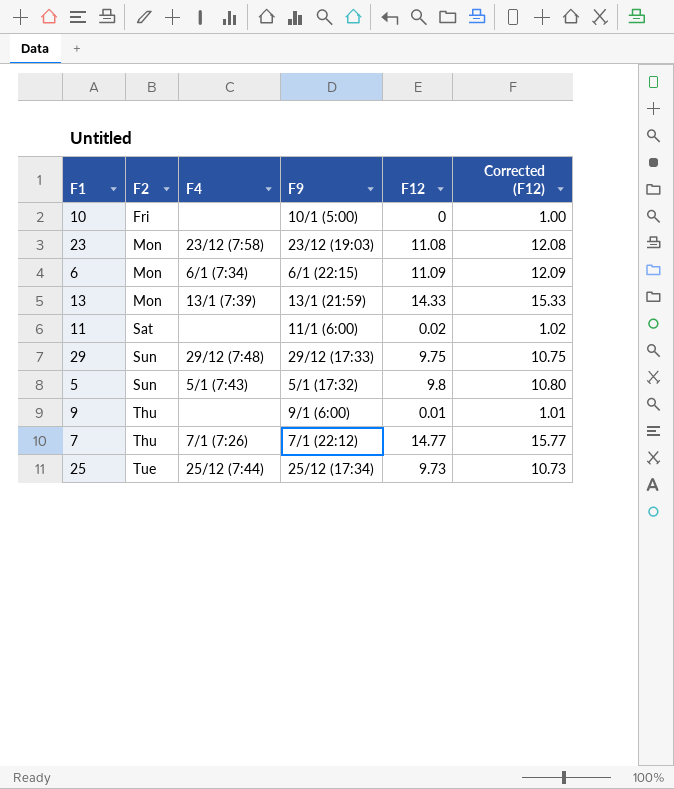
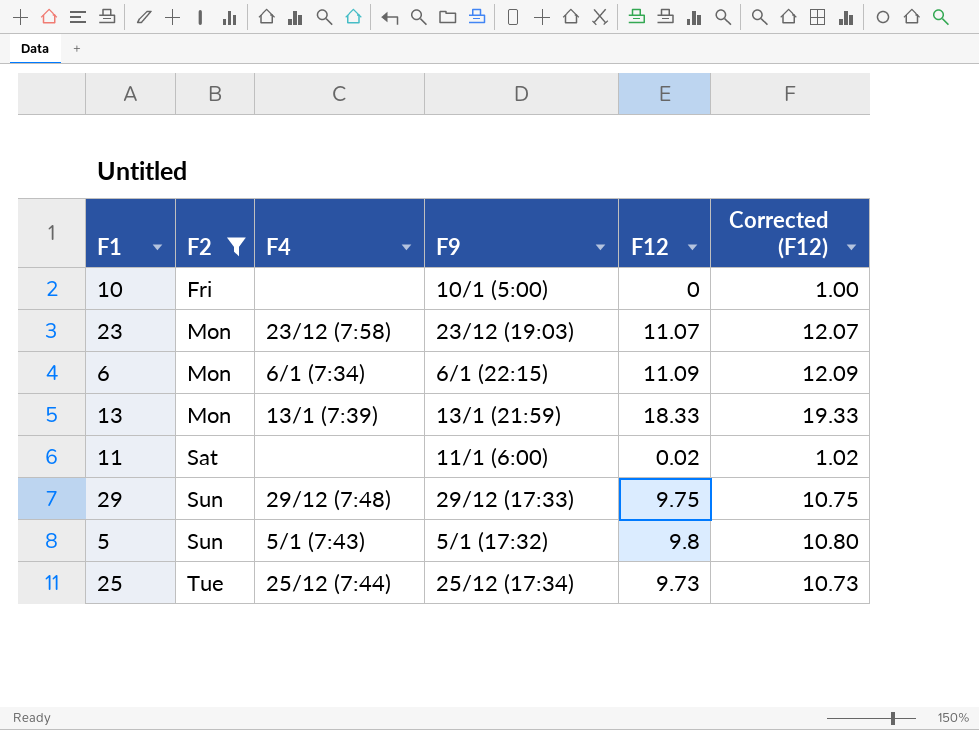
filter: none -> F2 != Thu
23 | F12: 11.08 -> 11.07
23 | Corrected (F12): 12.08 -> 12.07
13 | F12: 14.33 -> 18.33
13 | Corrected (F12): 15.33 -> 19.33

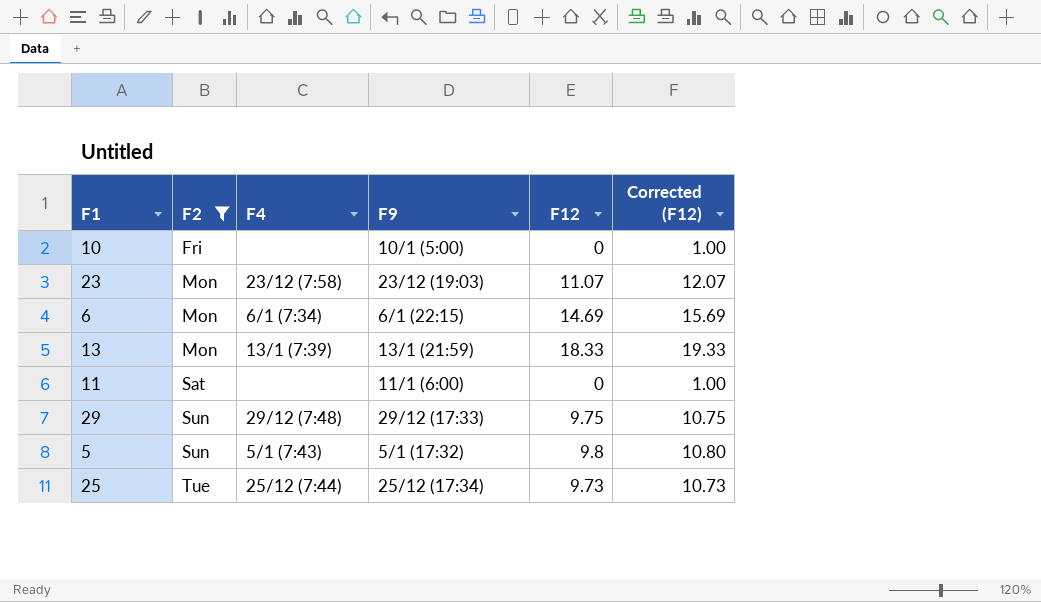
6 | F12: 11.09 -> 14.69
6 | Corrected (F12): 12.09 -> 15.69
11 | F12: 0.02 -> 0
11 | Corrected (F12): 1.02 -> 1.00

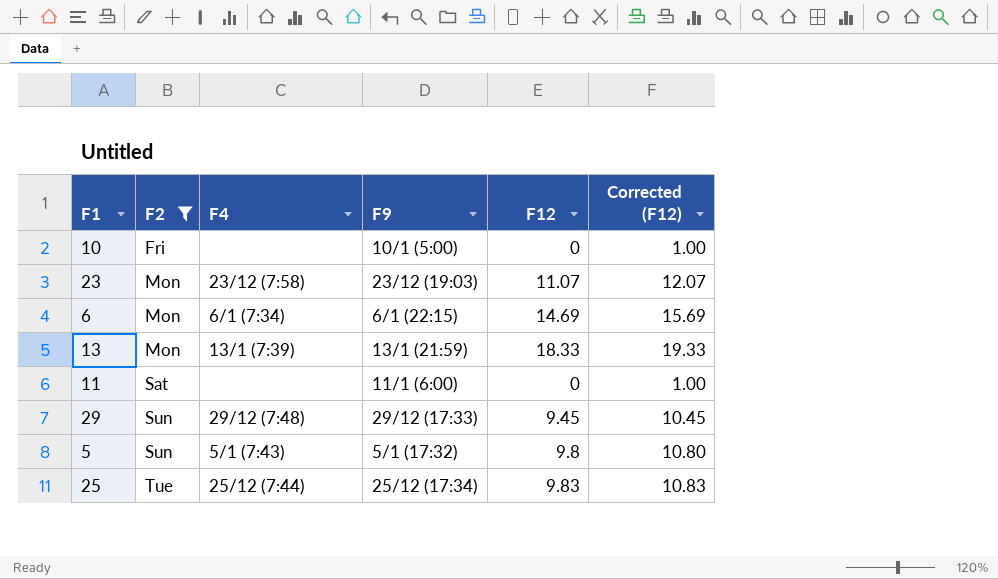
29 | F12: 9.75 -> 9.45
29 | Corrected (F12): 10.75 -> 10.45
25 | F12: 9.73 -> 9.83
25 | Corrected (F12): 10.73 -> 10.83

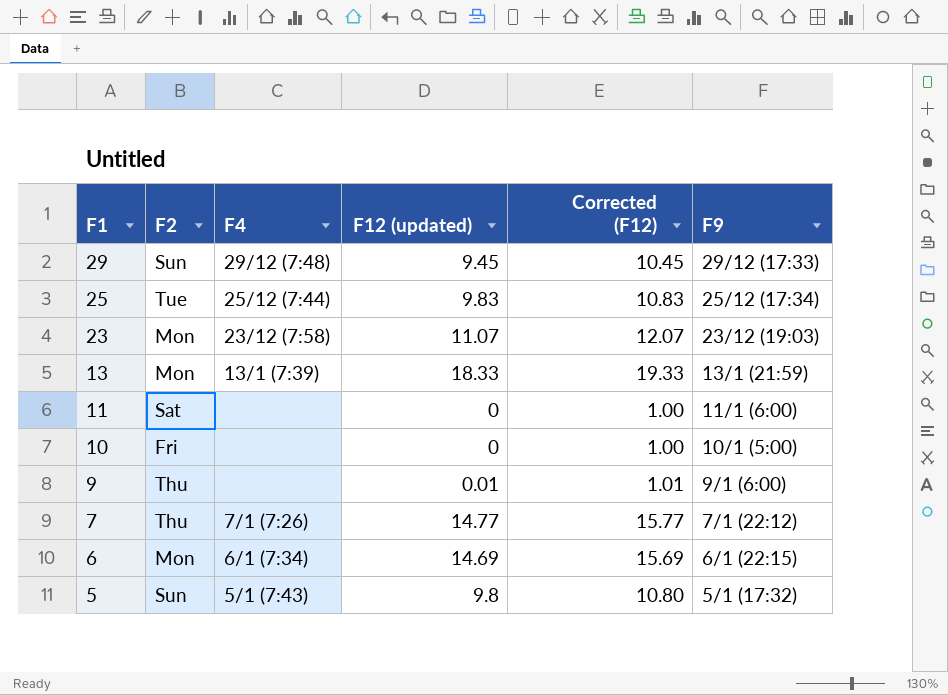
filter: F2 != Thu -> none
row order: F2 ascending -> F1 descending
column name: F12 -> F12 (updated)
column F9 | position: 4 -> 6

